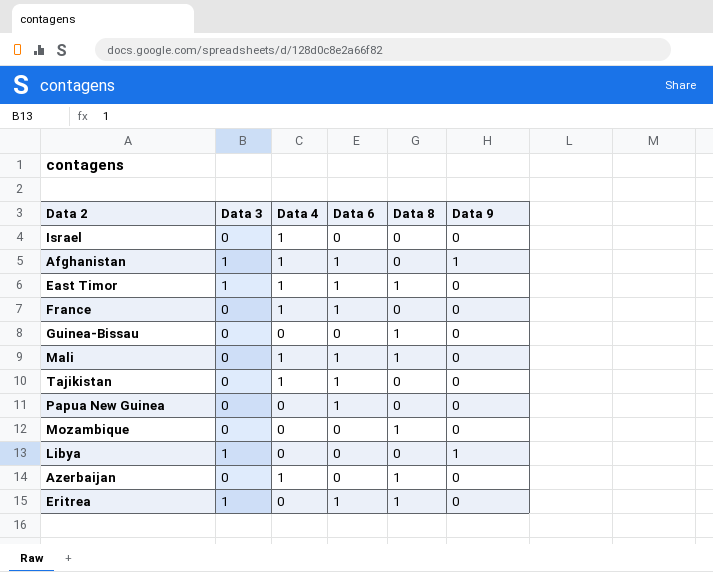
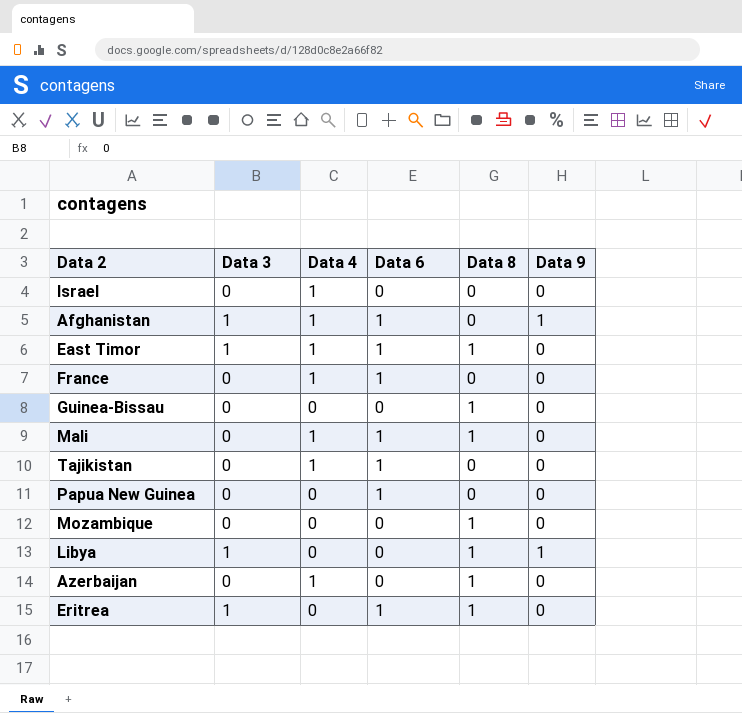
Libya | Data 8: 0 -> 1

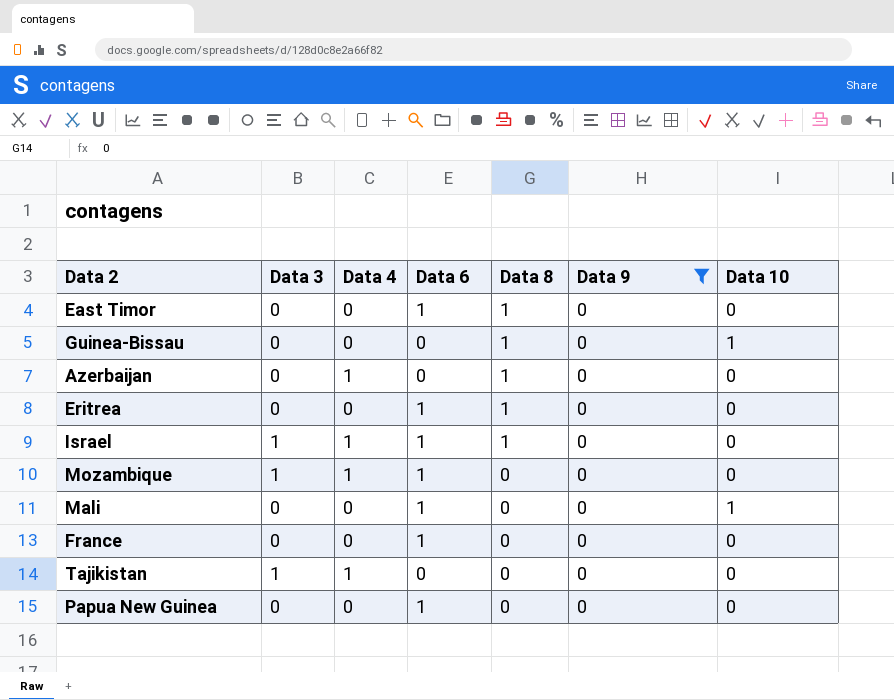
filter: none -> Data 9 = 0
row order: none -> Data 8 descending
column Data 10 | position: none -> 7
East Timor | Data 3: 1 -> 0
East Timor | Data 4: 1 -> 0
Eritrea | Data 3: 1 -> 0
Israel | Data 3: 0 -> 1
Israel | Data 6: 0 -> 1
Israel | Data 8: 0 -> 1
Mozambique | Data 3: 0 -> 1
Mozambique | Data 4: 0 -> 1
Mozambique | Data 6: 0 -> 1
Mozambique | Data 8: 1 -> 0
Mali | Data 4: 1 -> 0
Mali | Data 8: 1 -> 0
France | Data 4: 1 -> 0
Tajikistan | Data 3: 0 -> 1
Tajikistan | Data 6: 1 -> 0

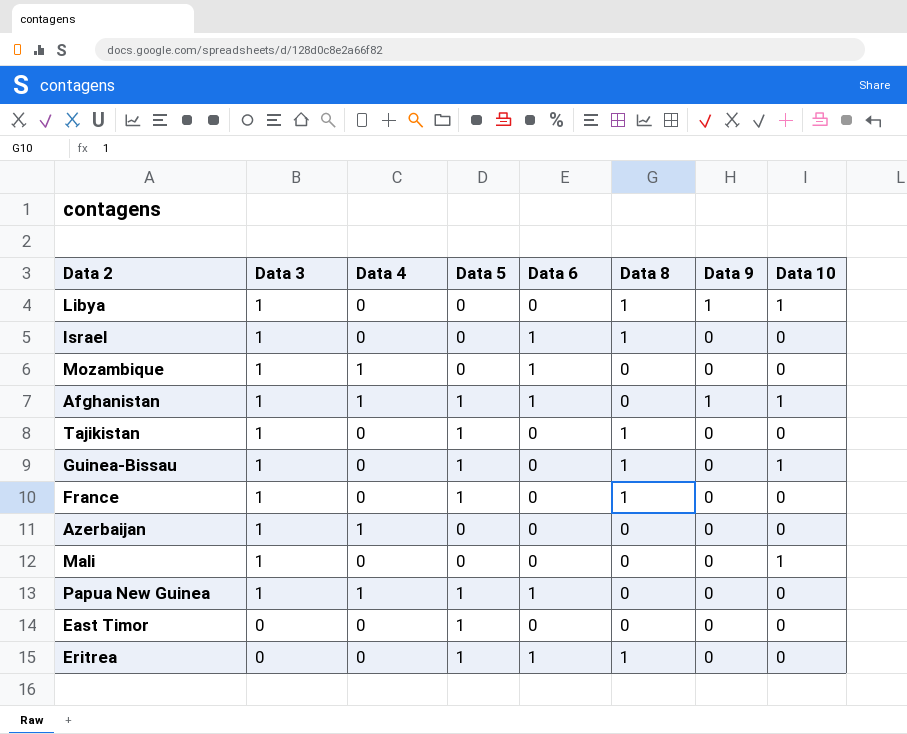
filter: Data 9 = 0 -> none
row order: Data 8 descending -> Data 3 descending
column Data 5 | position: none -> 4
Israel | Data 4: 1 -> 0
Tajikistan | Data 4: 1 -> 0
Tajikistan | Data 8: 0 -> 1
Guinea-Bissau | Data 3: 0 -> 1
France | Data 3: 0 -> 1
France | Data 6: 1 -> 0
France | Data 8: 0 -> 1
Azerbaijan | Data 3: 0 -> 1
Azerbaijan | Data 8: 1 -> 0
Mali | Data 3: 0 -> 1
Mali | Data 6: 1 -> 0
Papua New Guinea | Data 3: 0 -> 1
Papua New Guinea | Data 4: 0 -> 1
East Timor | Data 6: 1 -> 0
East Timor | Data 8: 1 -> 0

